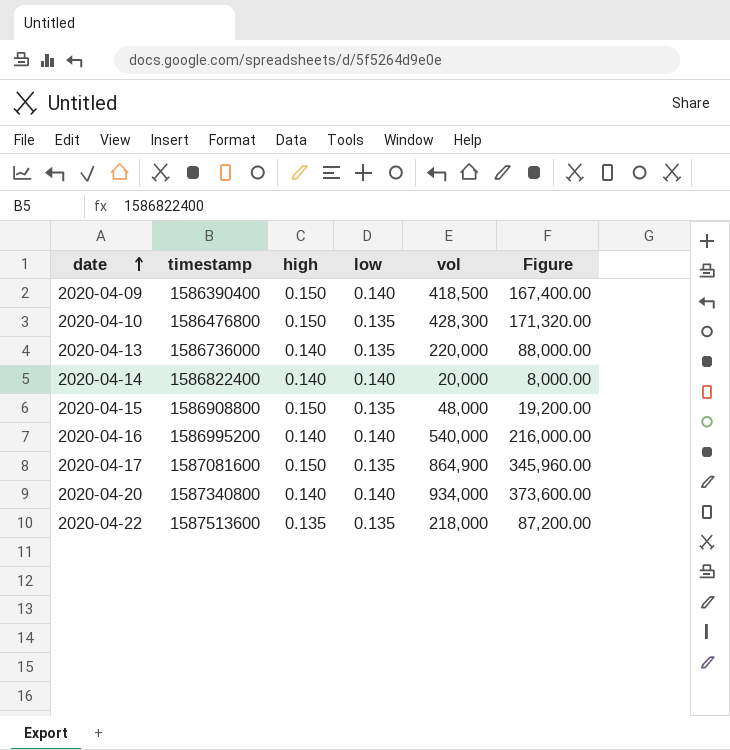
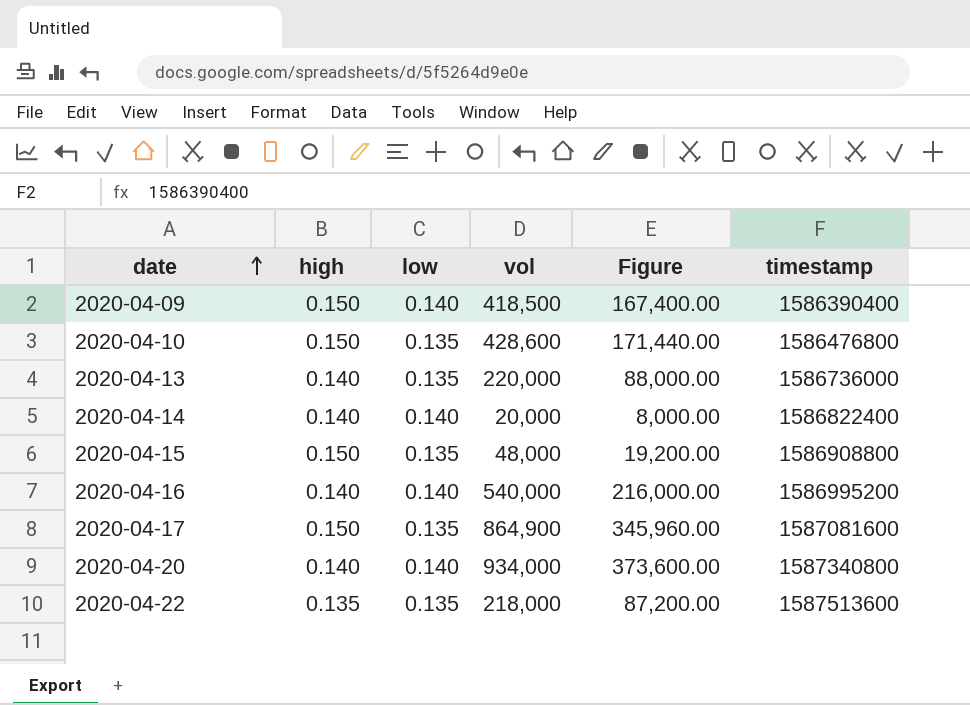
column timestamp | position: 2 -> 6
2020-04-10 | vol: 428,300 -> 428,600
2020-04-10 | Figure: 171,320.00 -> 171,440.00

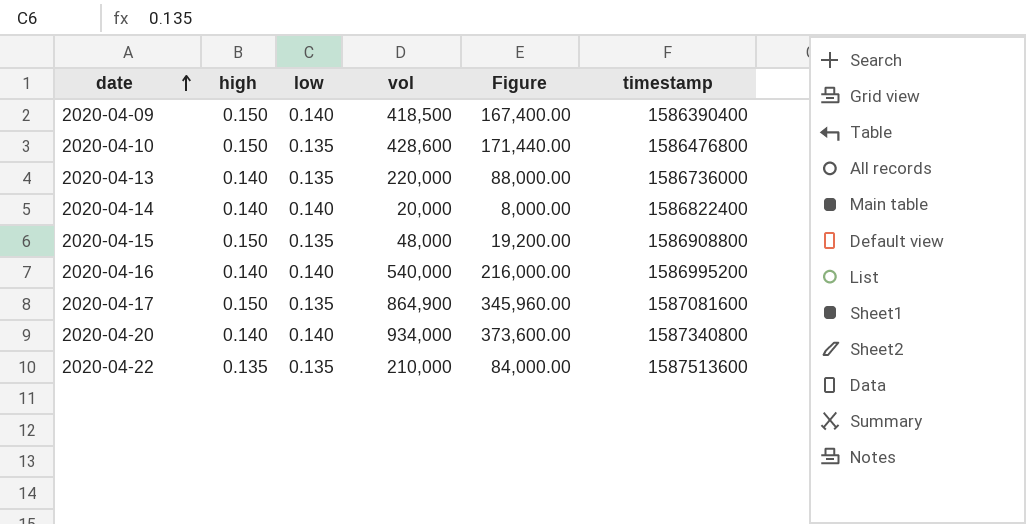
2020-04-22 | vol: 218,000 -> 210,000
2020-04-22 | Figure: 87,200.00 -> 84,000.00

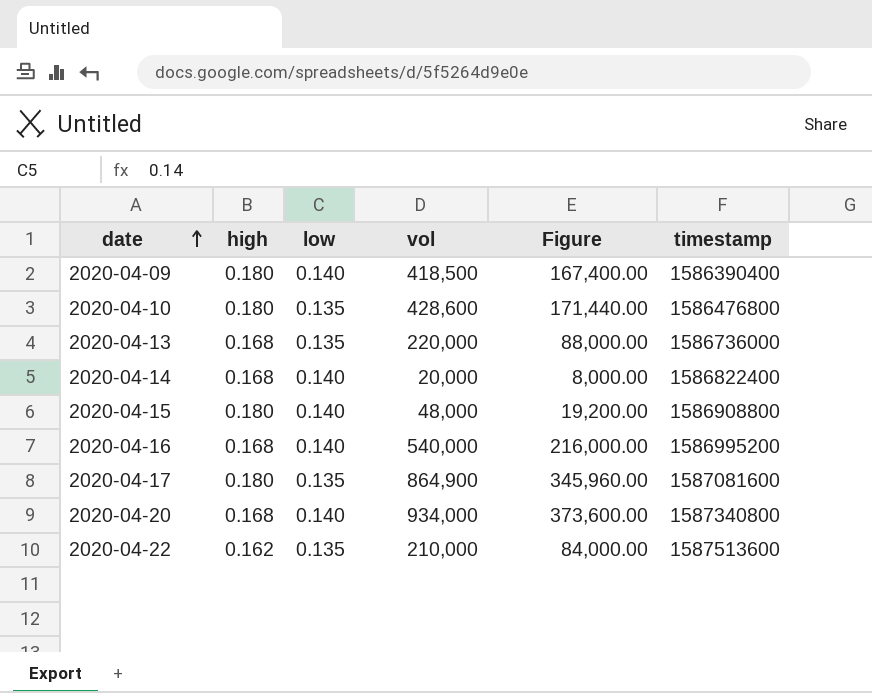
2020-04-09 | high: 0.150 -> 0.180
2020-04-10 | high: 0.150 -> 0.180
2020-04-13 | high: 0.140 -> 0.168
2020-04-14 | high: 0.140 -> 0.168
2020-04-15 | high: 0.150 -> 0.180
2020-04-15 | low: 0.135 -> 0.140
2020-04-16 | high: 0.140 -> 0.168
2020-04-17 | high: 0.150 -> 0.180
2020-04-20 | high: 0.140 -> 0.168
2020-04-22 | high: 0.135 -> 0.162

